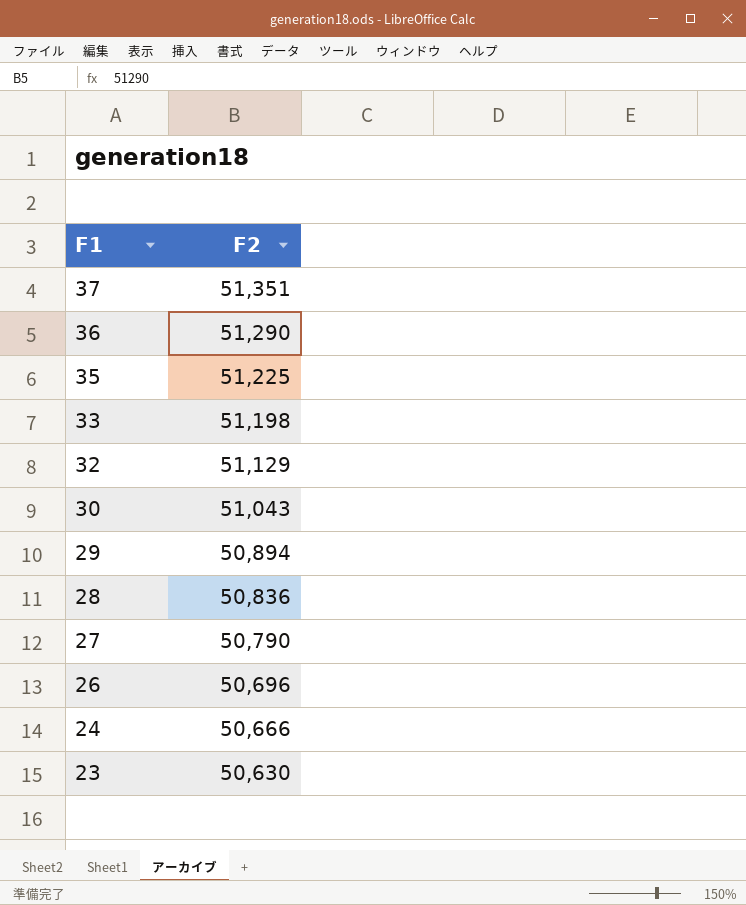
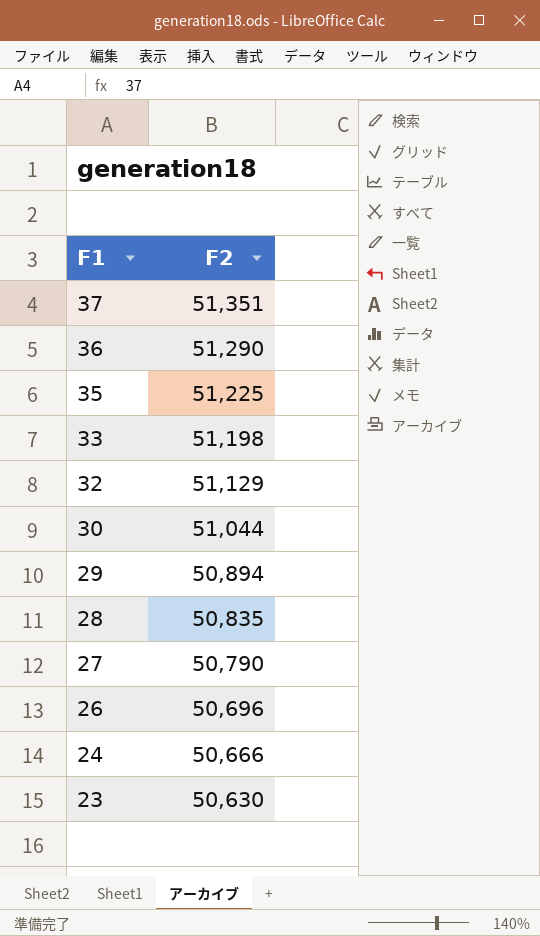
30 | F2: 51,043 -> 51,044
28 | F2: 50,836 -> 50,835

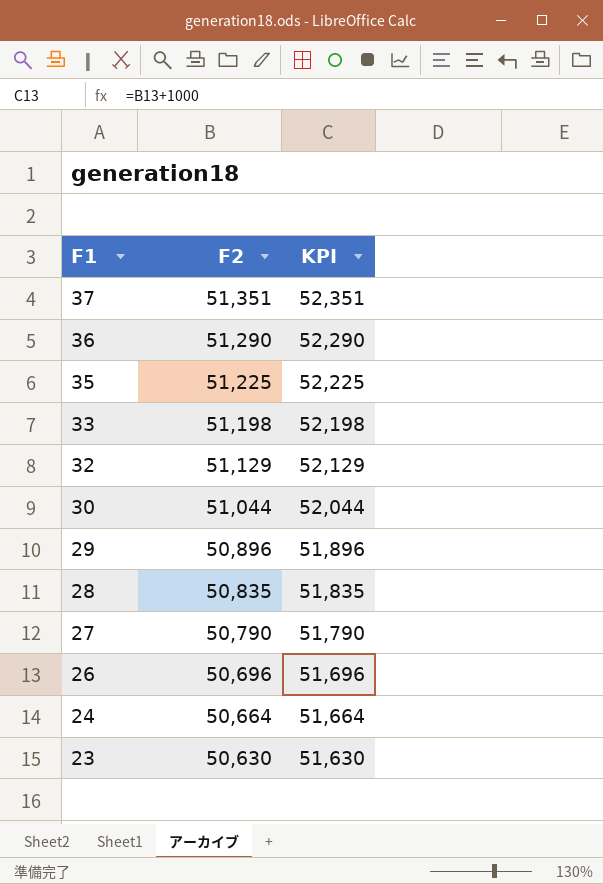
column KPI | formula: none -> [F2] + 1000
29 | F2: 50,894 -> 50,896
24 | F2: 50,666 -> 50,664

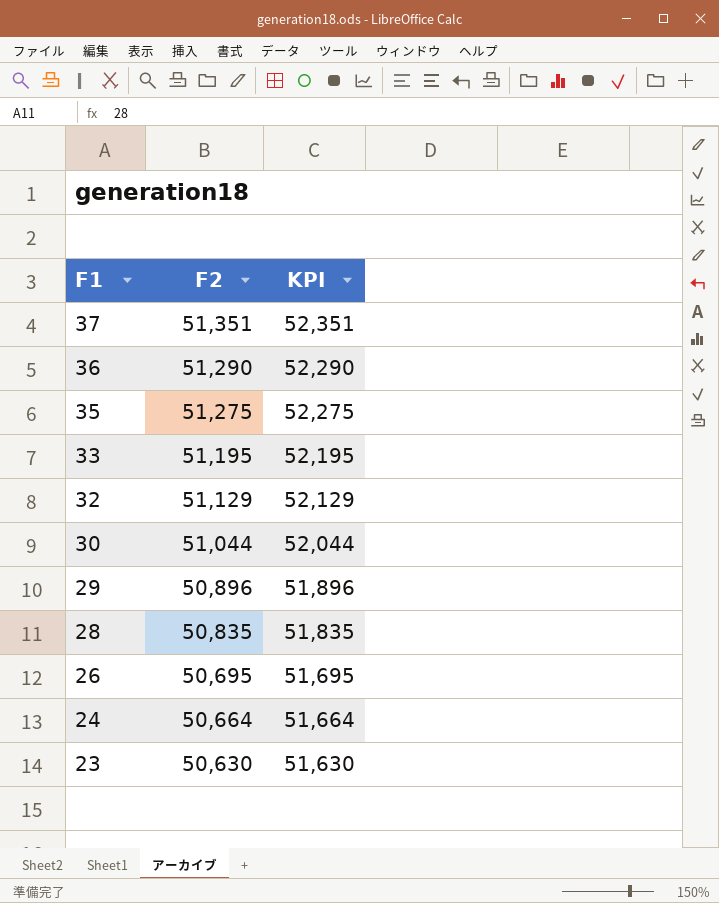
row 27: 50,790 | 51,790 -> none
35 | F2: 51,225 -> 51,275
35 | KPI: 52,225 -> 52,275
33 | F2: 51,198 -> 51,195
33 | KPI: 52,198 -> 52,195
26 | F2: 50,696 -> 50,695
26 | KPI: 51,696 -> 51,695

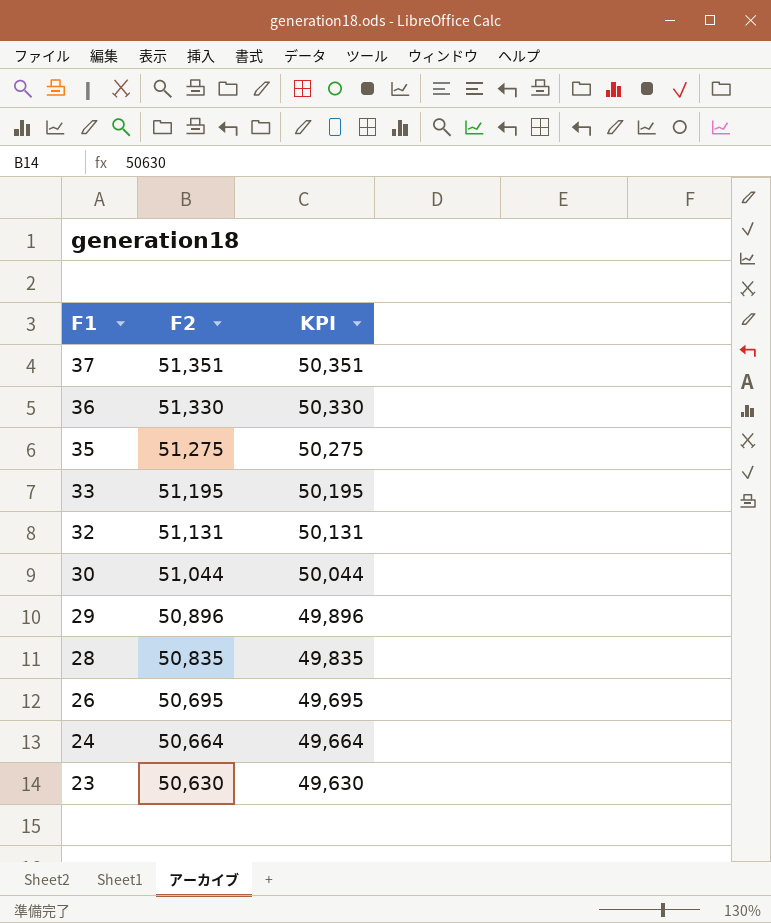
column KPI | formula: [F2] + 1000 -> [F2] - 1000
36 | F2: 51,290 -> 51,330
32 | F2: 51,129 -> 51,131

